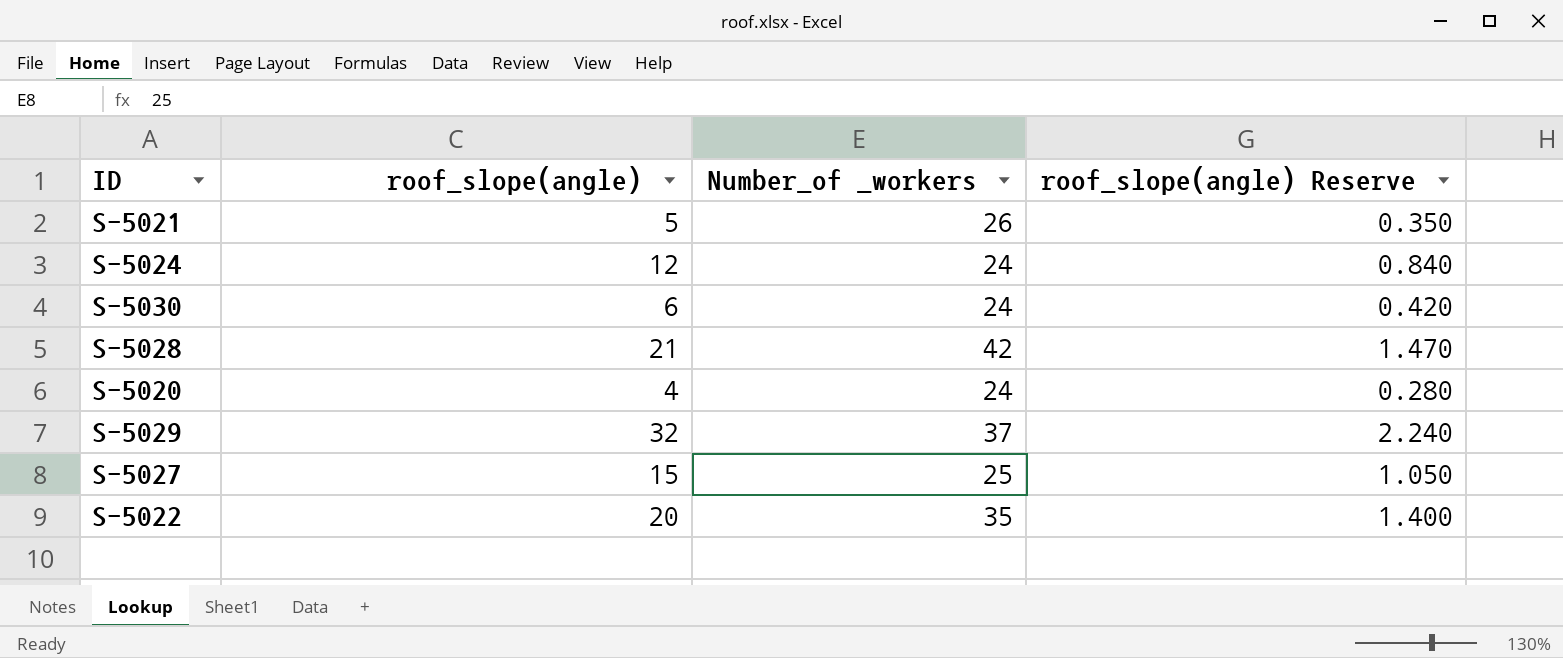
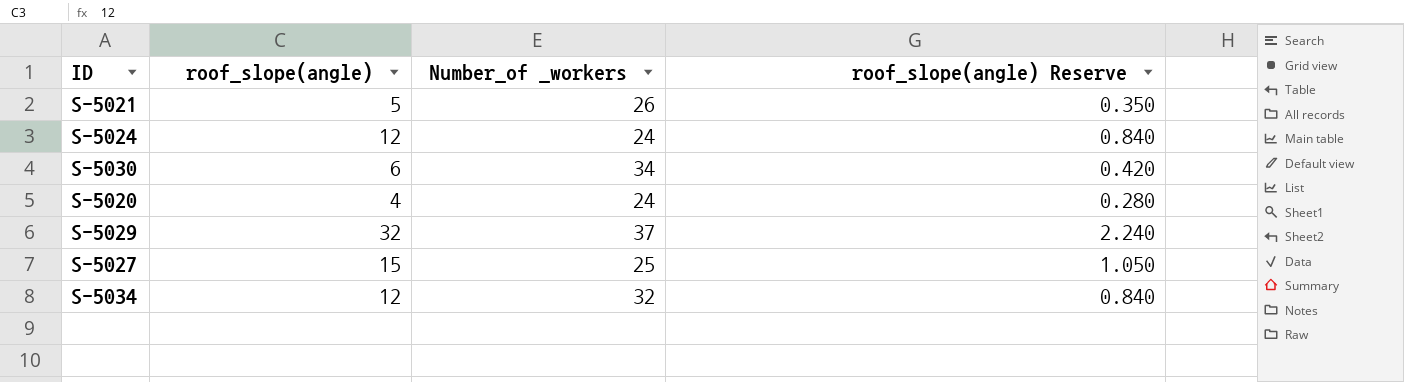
row S-5028: 21 | 42 | 1.470 -> none
row S-5022: 20 | 35 | 1.400 -> none
S-5030 | Number_of _workers: 24 -> 34
row S-5034: none -> 12 | 32 | 0.840

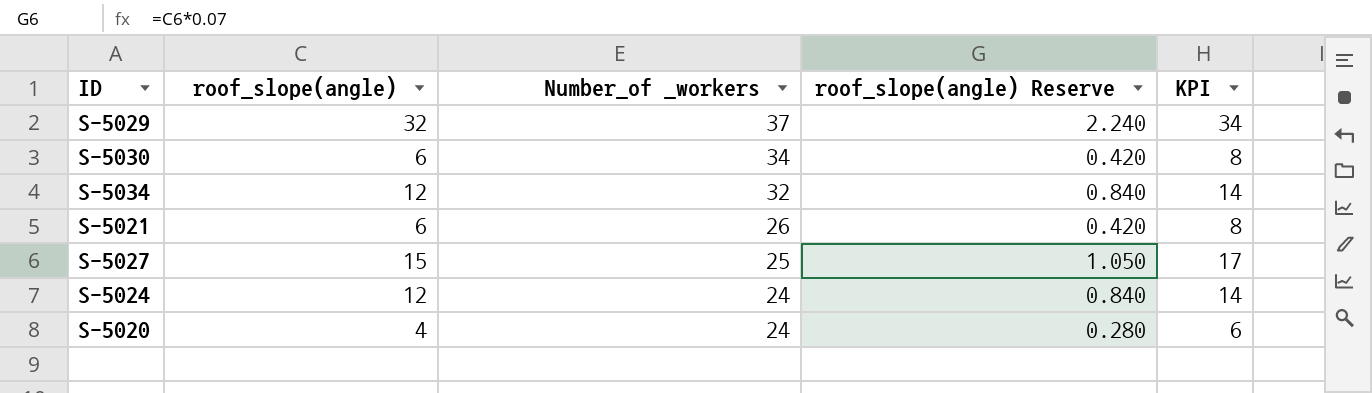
row order: none -> Number_of _workers descending
column KPI | formula: none -> [roof_slope(angle)] + 2
S-5021 | roof_slope(angle): 5 -> 6
S-5021 | roof_slope(angle) Reserve: 0.350 -> 0.420

